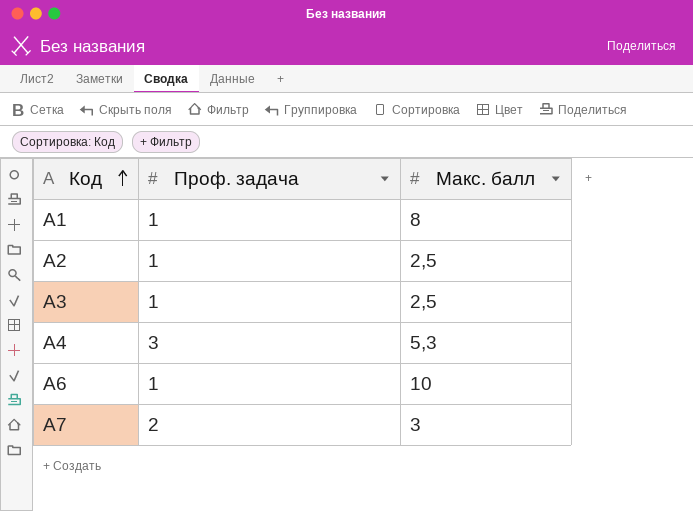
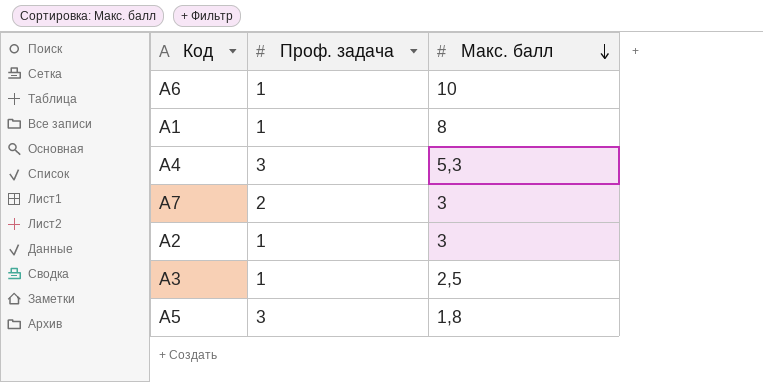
row order: Код ascending -> Макс. балл descending
А2 | Макс. балл: 2,5 -> 3
row А5: none -> 3 | 1,8

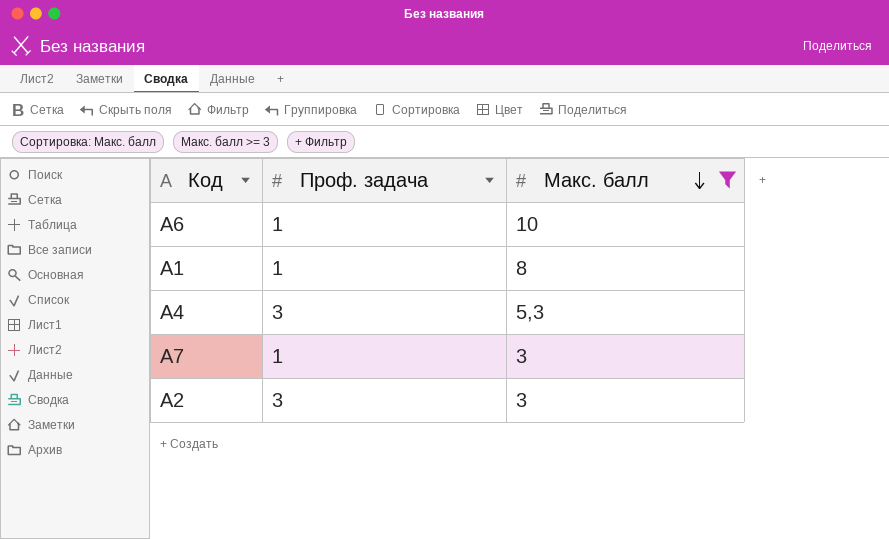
filter: none -> Макс. балл >= 3
А7 | Проф. задача: 2 -> 1
А2 | Проф. задача: 1 -> 3

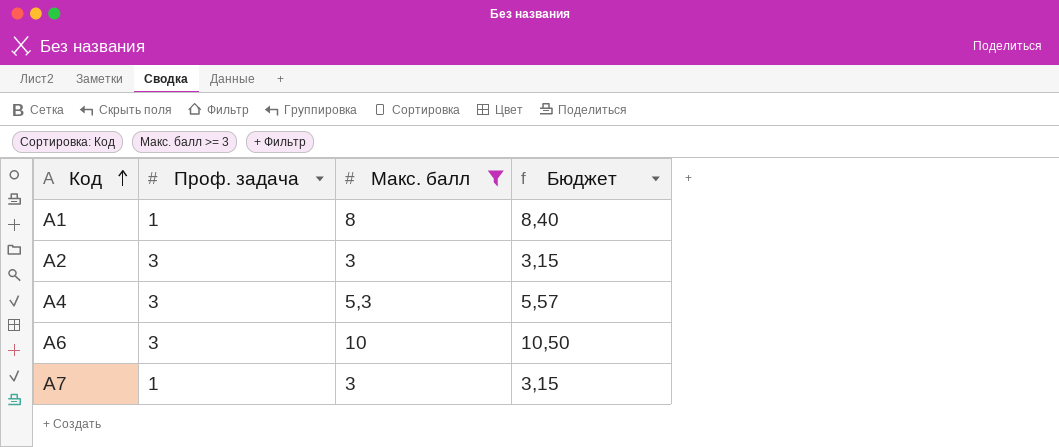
row order: Макс. балл descending -> Код ascending
column Бюджет | formula: none -> [Макс. балл] * 1,05
А6 | Проф. задача: 1 -> 3

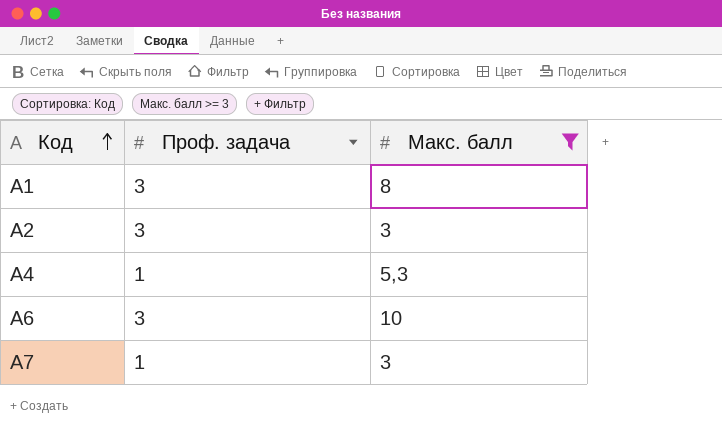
column Бюджет | formula: [Макс. балл] * 1,05 -> none
А1 | Проф. задача: 1 -> 3
А4 | Проф. задача: 3 -> 1

